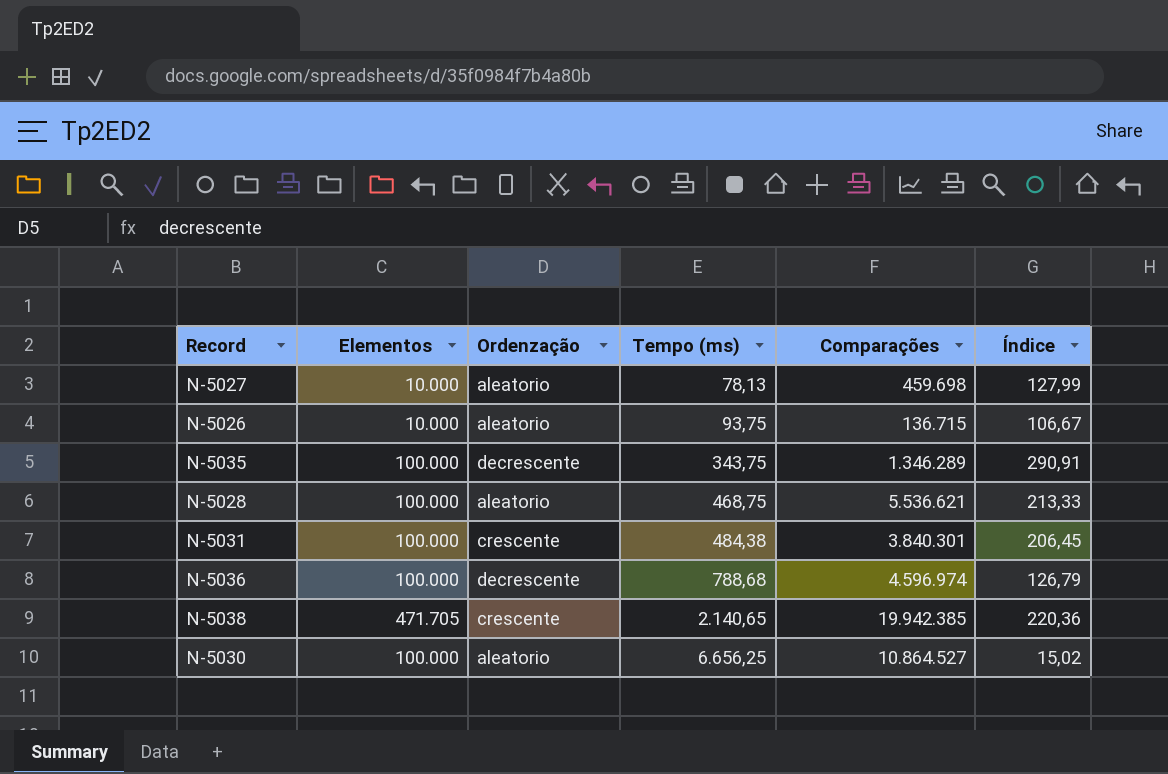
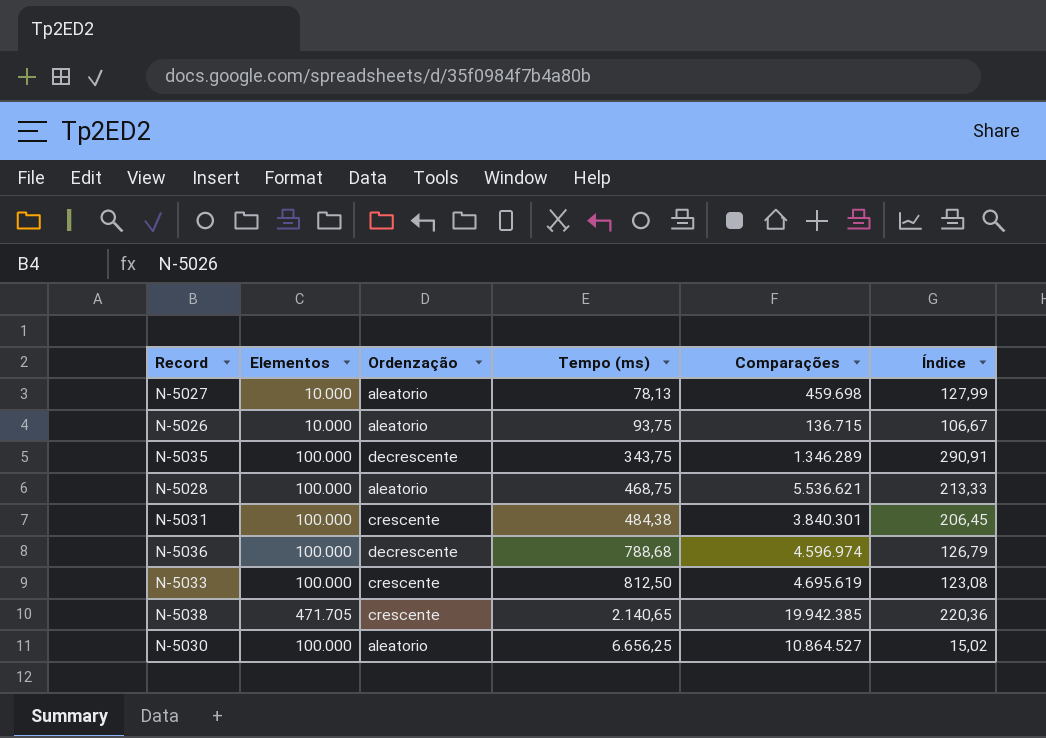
row N-5033: none -> 100.000 | crescente | 812,50 | 4.695.619 | 123,08

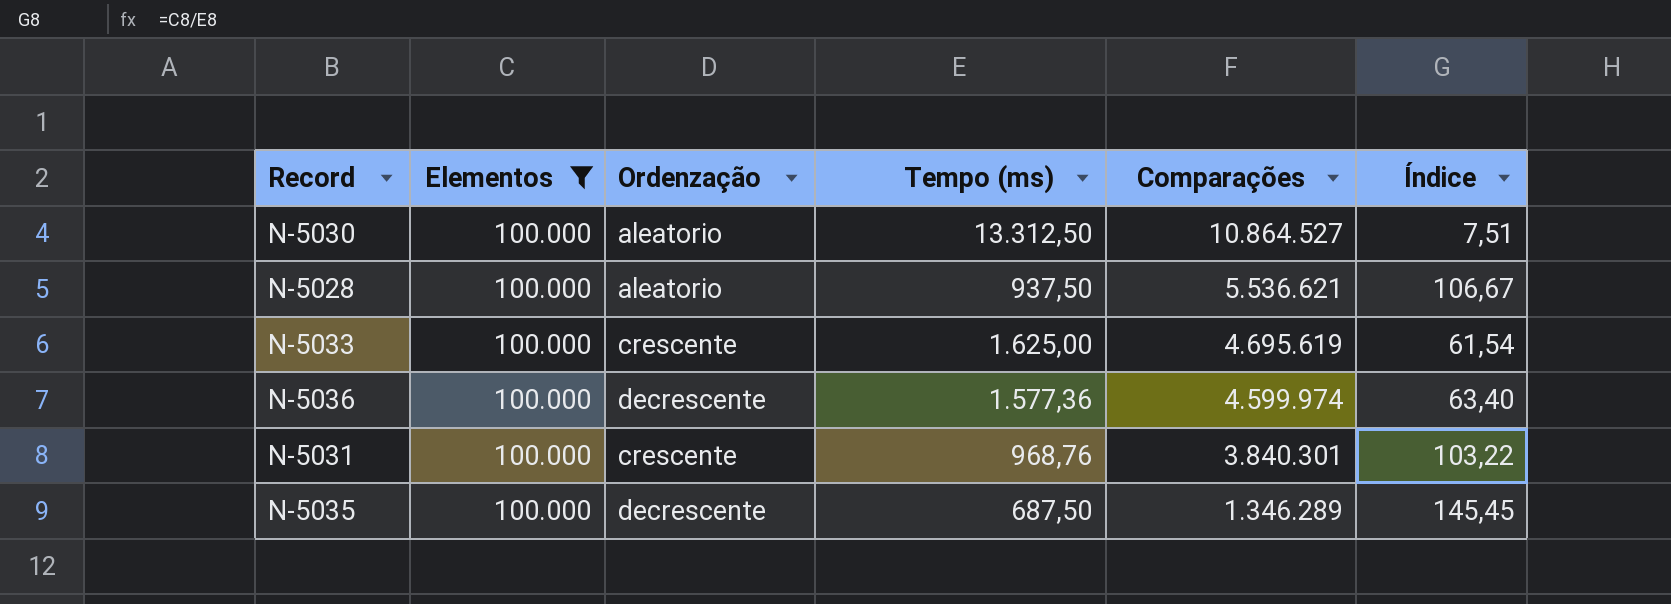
filter: none -> Elementos = 100.000
row order: Tempo (ms) ascending -> Comparações descending
N-5030 | Tempo (ms): 6.656,25 -> 13.312,50
N-5030 | Índice: 15,02 -> 7,51
N-5028 | Tempo (ms): 468,75 -> 937,50
N-5028 | Índice: 213,33 -> 106,67
N-5033 | Tempo (ms): 812,50 -> 1.625,00
N-5033 | Índice: 123,08 -> 61,54
N-5036 | Tempo (ms): 788,68 -> 1.577,36
N-5036 | Comparações: 4.596.974 -> 4.599.974
N-5036 | Índice: 126,79 -> 63,40
N-5031 | Tempo (ms): 484,38 -> 968,76
N-5031 | Índice: 206,45 -> 103,22
N-5035 | Tempo (ms): 343,75 -> 687,50
N-5035 | Índice: 290,91 -> 145,45

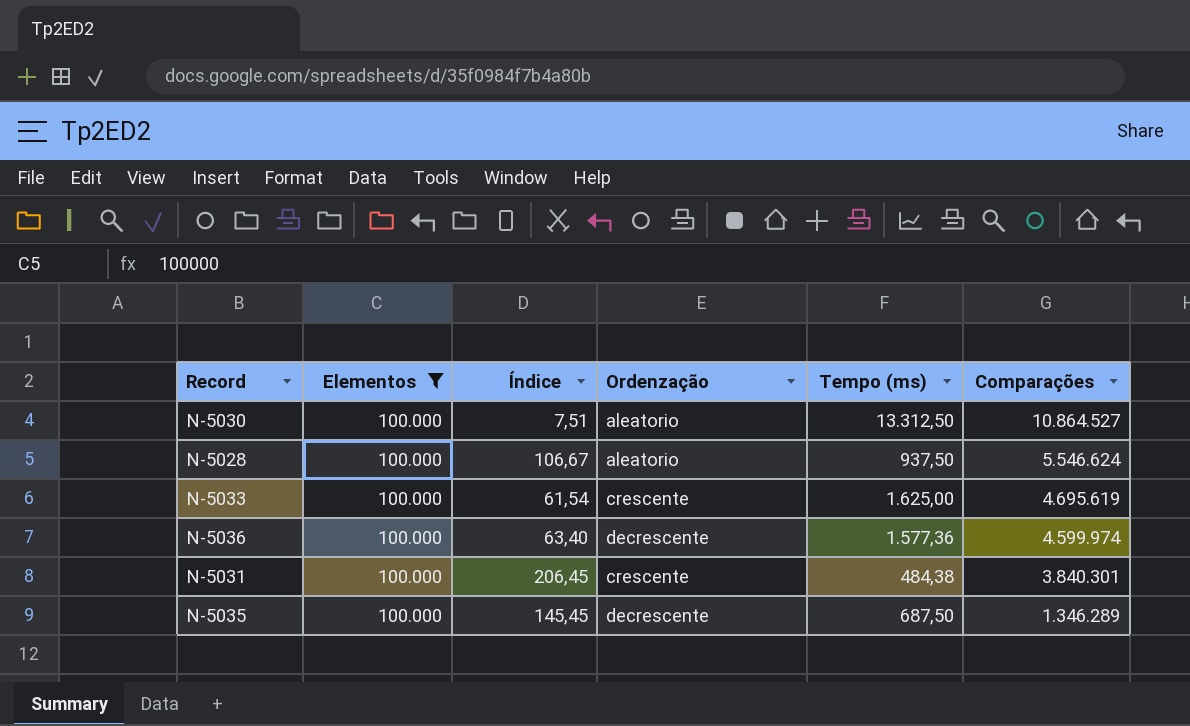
column Índice | position: 6 -> 3
N-5028 | Comparações: 5.536.621 -> 5.546.624
N-5031 | Índice: 103,22 -> 206,45
N-5031 | Tempo (ms): 968,76 -> 484,38

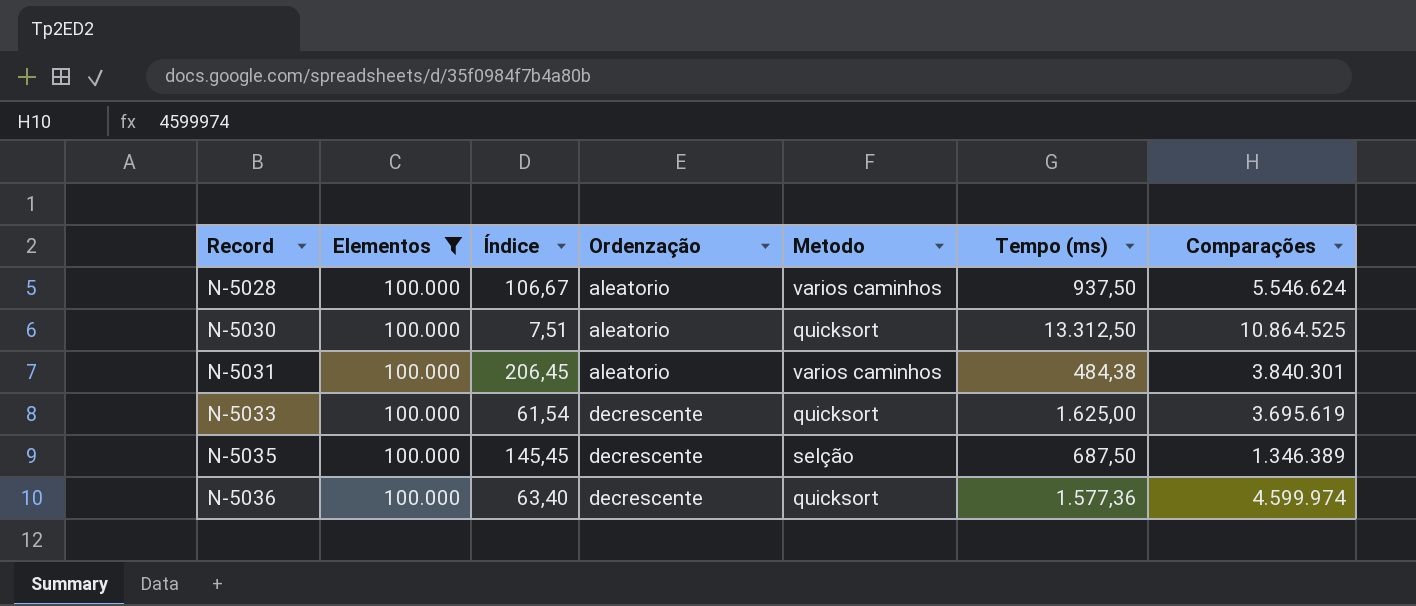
row order: Comparações descending -> Record ascending
column Metodo | position: none -> 5
N-5030 | Comparações: 10.864.527 -> 10.864.525
N-5031 | Ordenzação: crescente -> aleatorio
N-5033 | Ordenzação: crescente -> decrescente
N-5033 | Comparações: 4.695.619 -> 3.695.619
N-5035 | Comparações: 1.346.289 -> 1.346.389

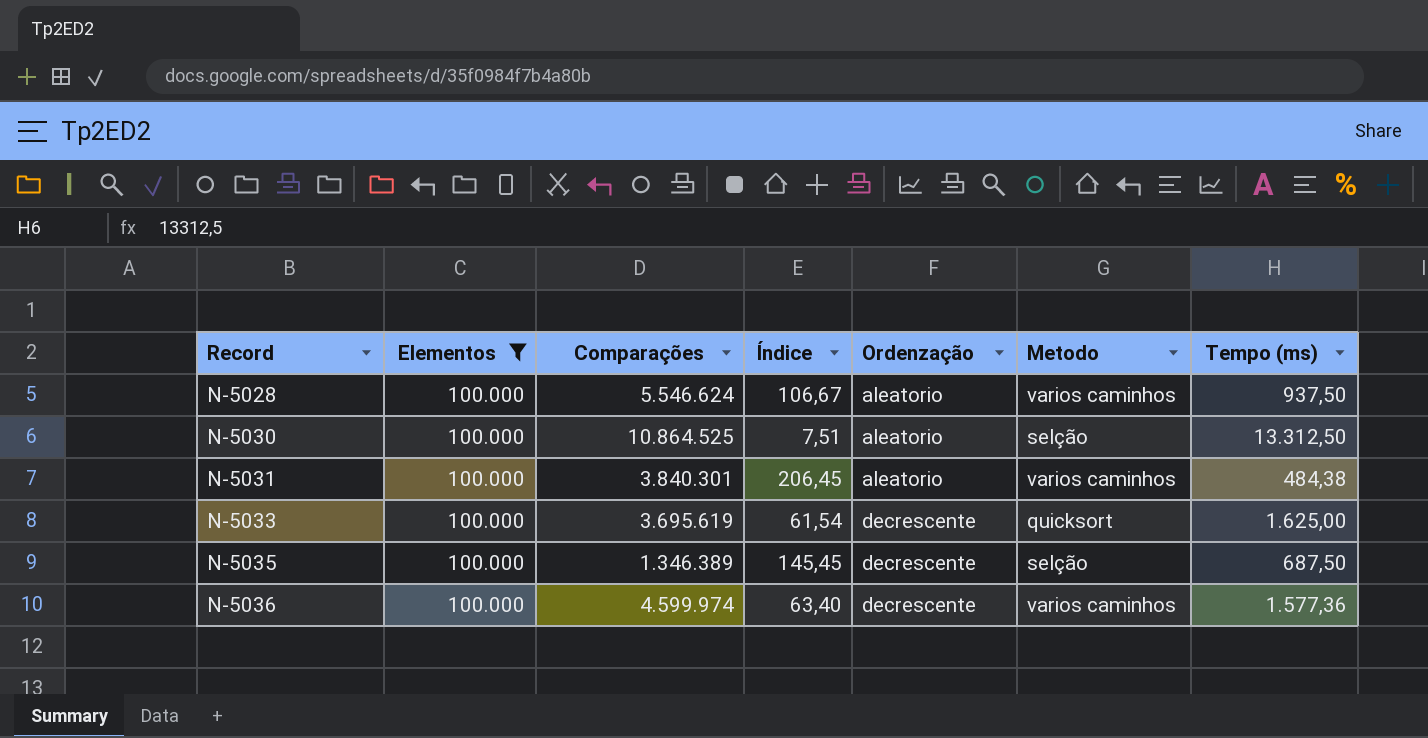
column Comparações | position: 7 -> 3
N-5030 | Metodo: quicksort -> selção
N-5036 | Metodo: quicksort -> varios caminhos

